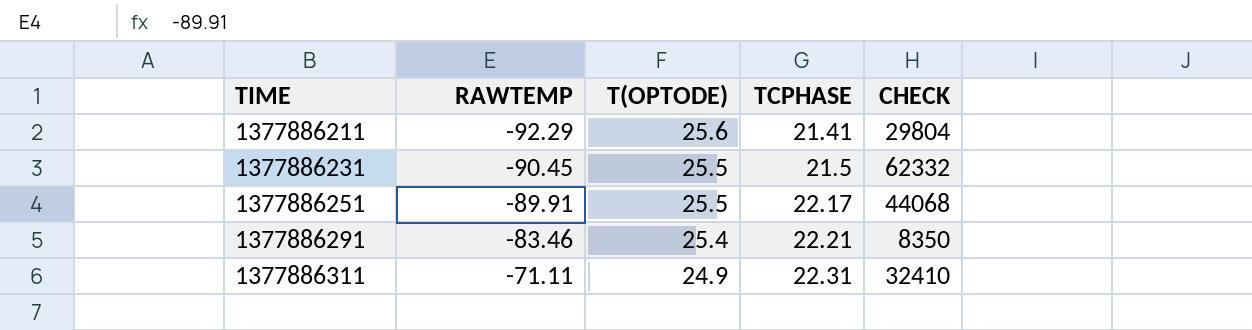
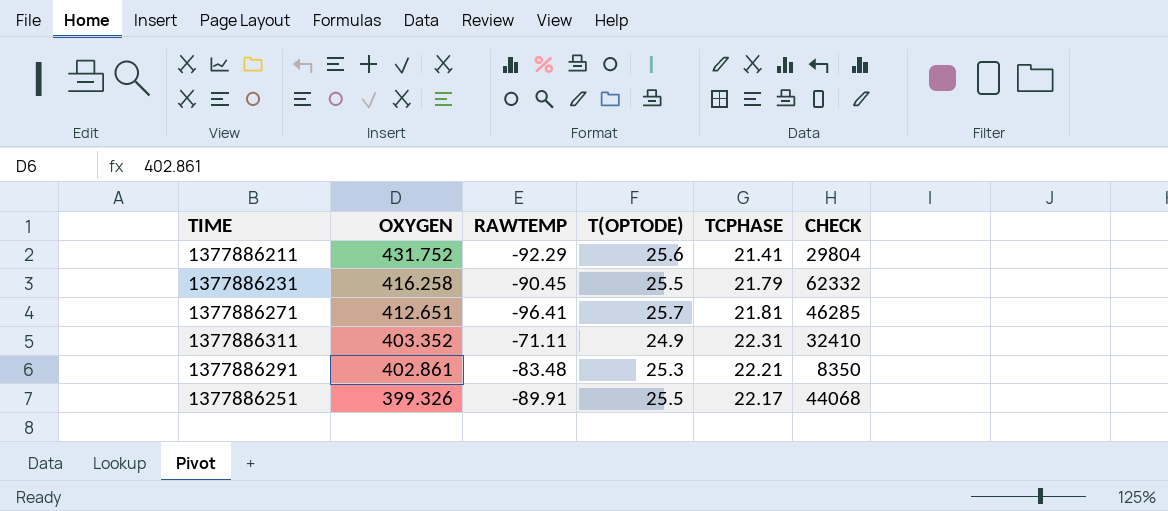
row order: TIME ascending -> OXYGEN descending
column OXYGEN | position: none -> 2
1377886231 | TCPHASE: 21.5 -> 21.79
row 1377886271: none -> 412.651 | -96.41 | 25.7 | 21.81 | 46285
1377886291 | RAWTEMP: -83.46 -> -83.48
1377886291 | T(OPTODE): 25.4 -> 25.3

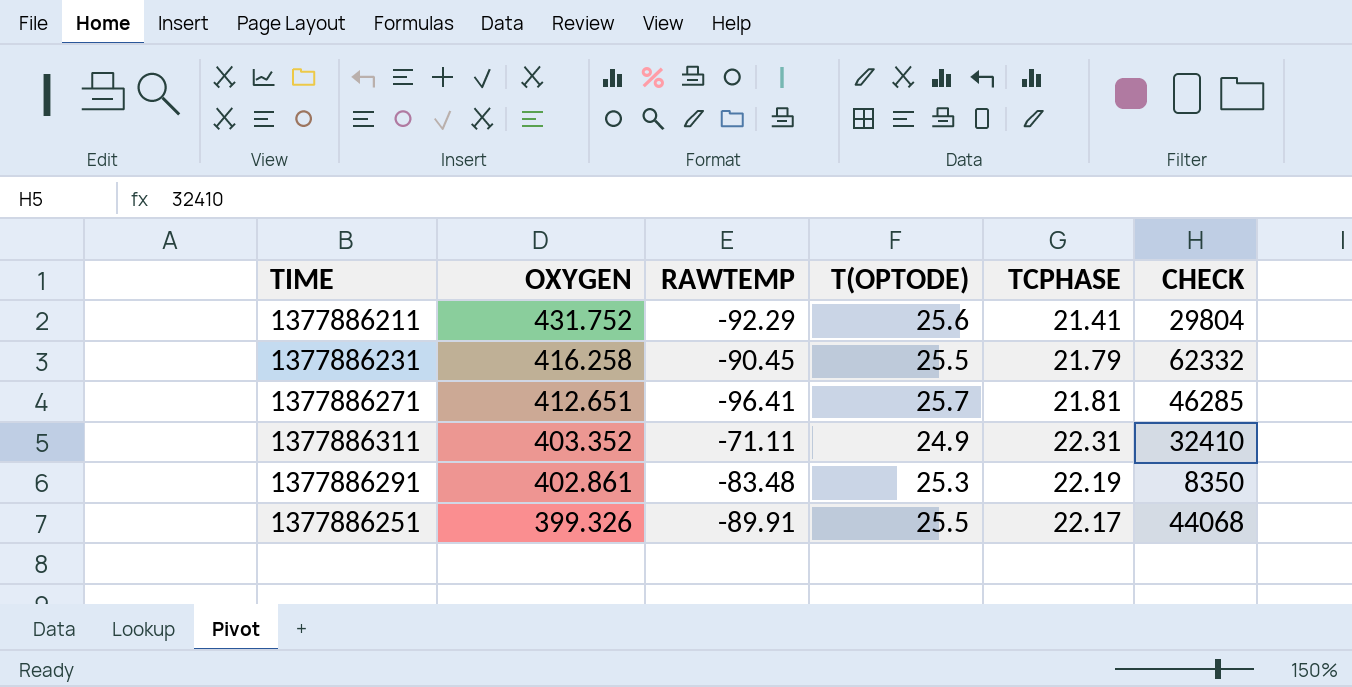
1377886291 | TCPHASE: 22.21 -> 22.19

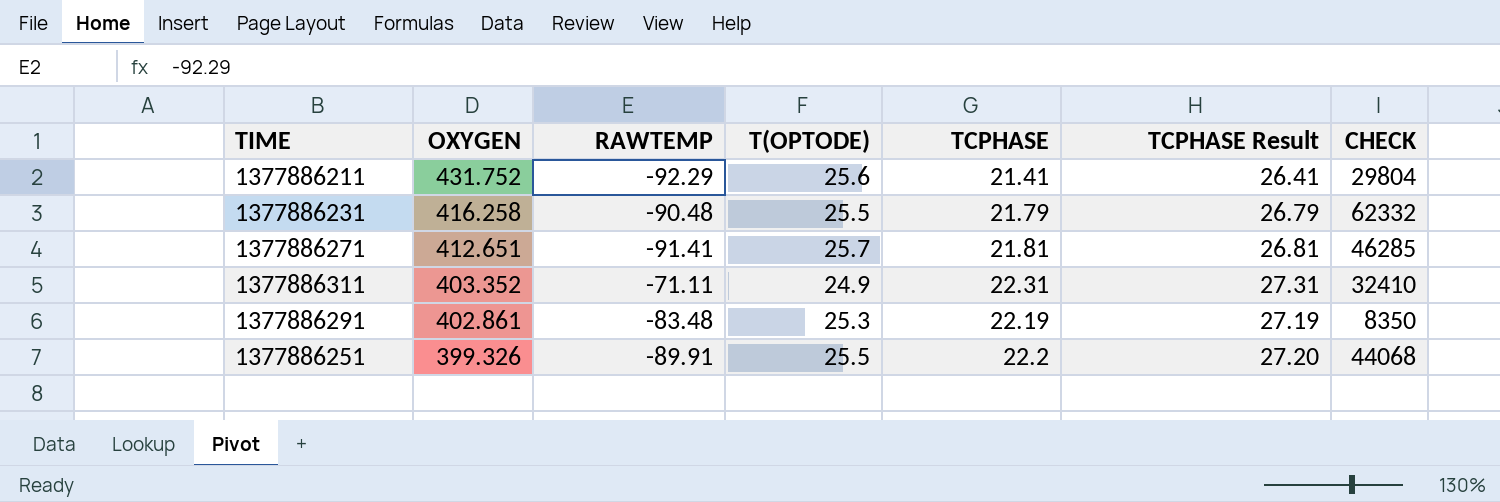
column TCPHASE Result | formula: none -> [TCPHASE] + 5
1377886231 | RAWTEMP: -90.45 -> -90.48
1377886271 | RAWTEMP: -96.41 -> -91.41
1377886251 | TCPHASE: 22.17 -> 22.2

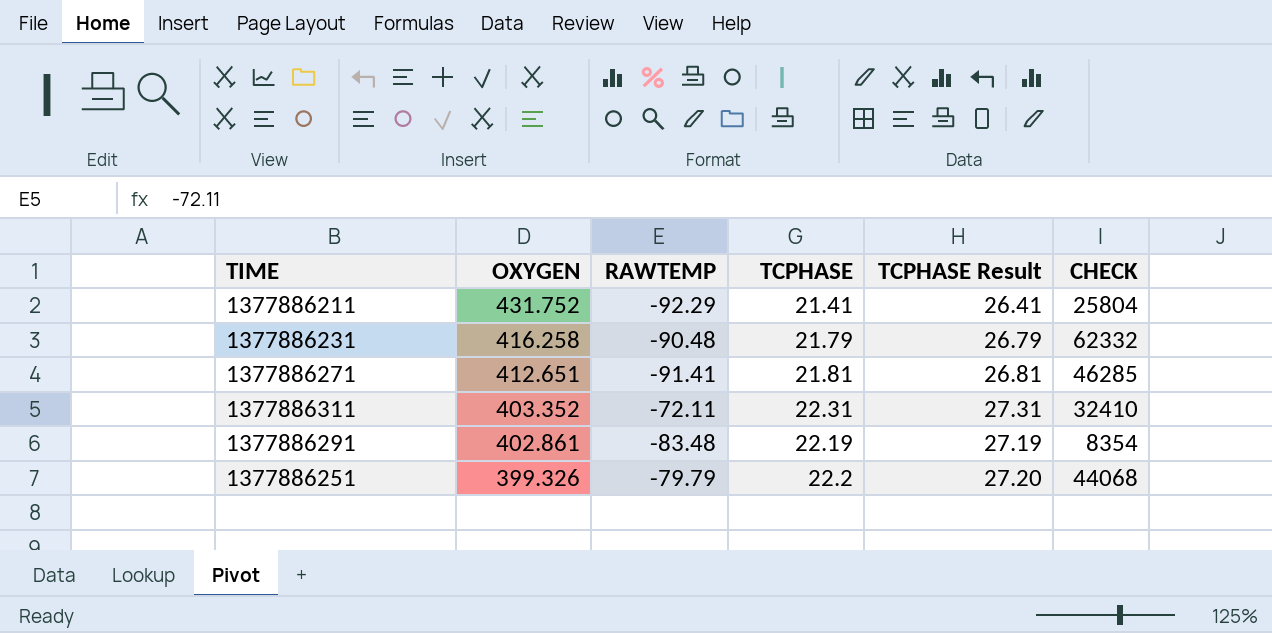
column T(OPTODE) | position: 4 -> none
1377886211 | CHECK: 29804 -> 25804
1377886311 | RAWTEMP: -71.11 -> -72.11
1377886291 | CHECK: 8350 -> 8354
1377886251 | RAWTEMP: -89.91 -> -79.79

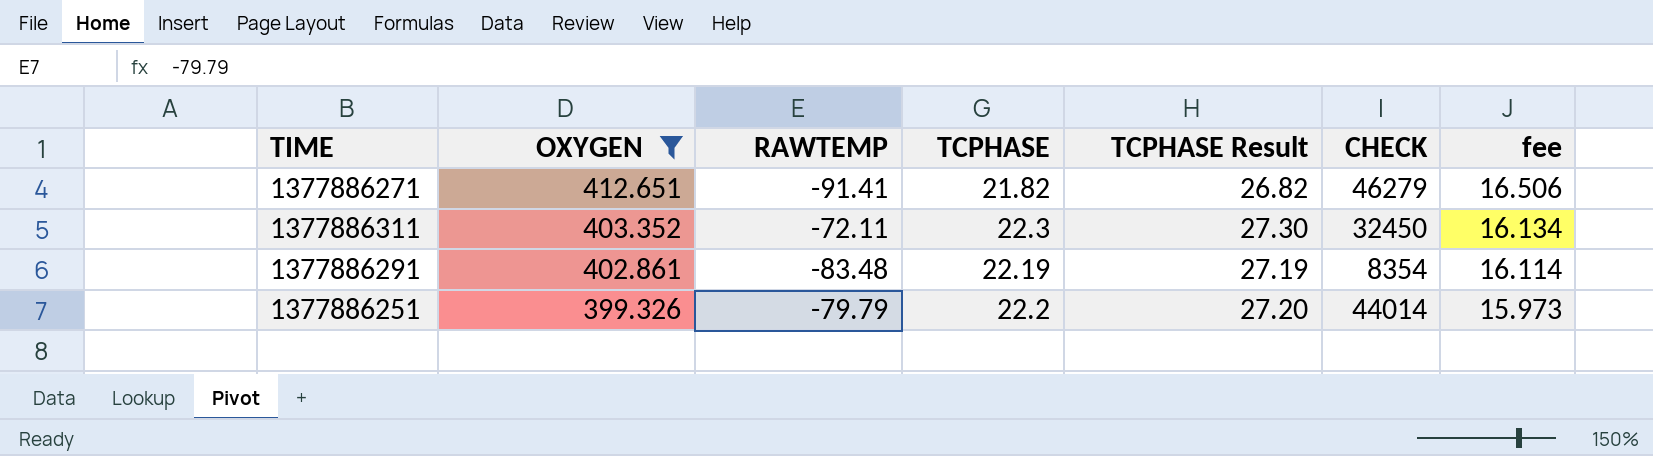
filter: none -> OXYGEN <= 412.651
column fee | formula: none -> [OXYGEN] * 0.04
1377886271 | TCPHASE: 21.81 -> 21.82
1377886271 | TCPHASE Result: 26.81 -> 26.82
1377886271 | CHECK: 46285 -> 46279
1377886311 | TCPHASE: 22.31 -> 22.3
1377886311 | TCPHASE Result: 27.31 -> 27.30
1377886311 | CHECK: 32410 -> 32450
1377886251 | CHECK: 44068 -> 44014

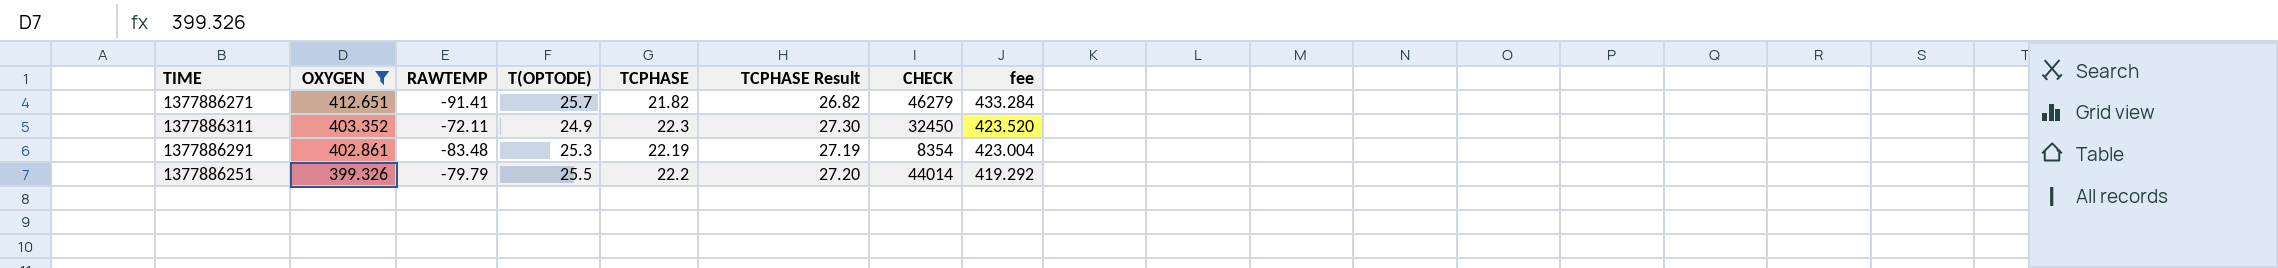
column T(OPTODE) | position: none -> 4
column fee | formula: [OXYGEN] * 0.04 -> [OXYGEN] * 1.05

